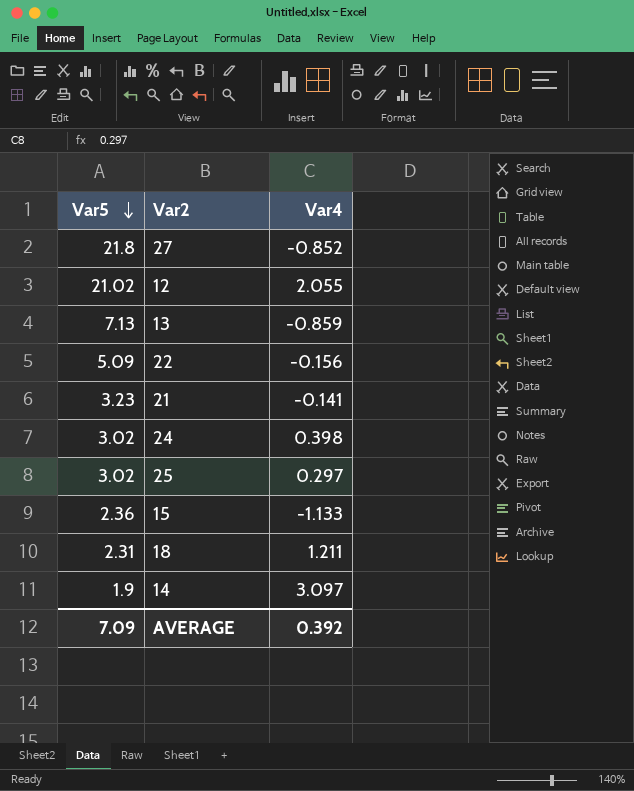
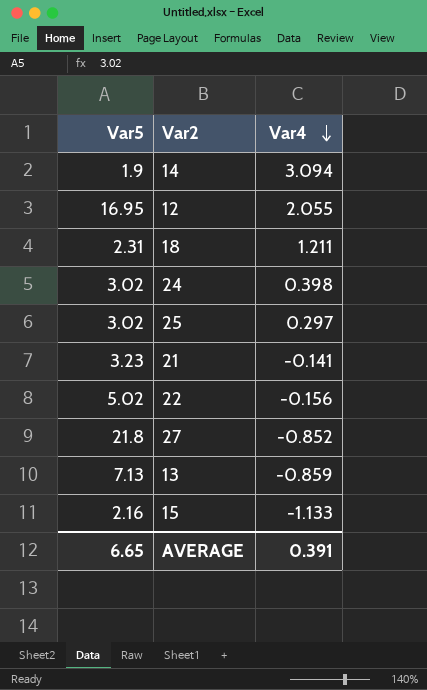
row order: Var5 descending -> Var4 descending
14 | Var4: 3.097 -> 3.094
12 | Var5: 21.02 -> 16.95
22 | Var5: 5.09 -> 5.02
15 | Var5: 2.36 -> 2.16
AVERAGE | Var5: 7.09 -> 6.65
AVERAGE | Var4: 0.392 -> 0.391

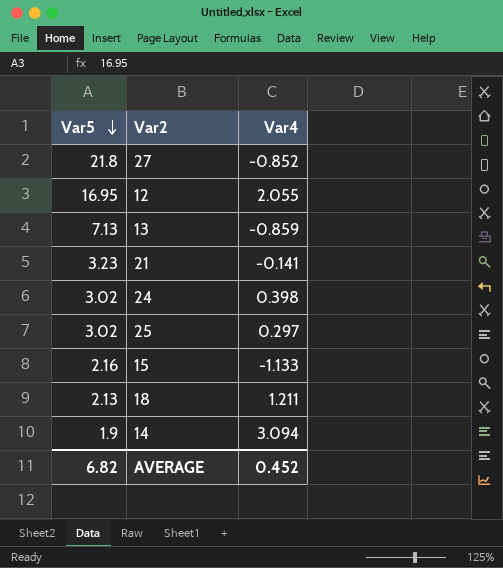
row order: Var4 descending -> Var5 descending
row 22: 5.02 | -0.156 -> none
18 | Var5: 2.31 -> 2.13
AVERAGE | Var5: 6.65 -> 6.82
AVERAGE | Var4: 0.391 -> 0.452

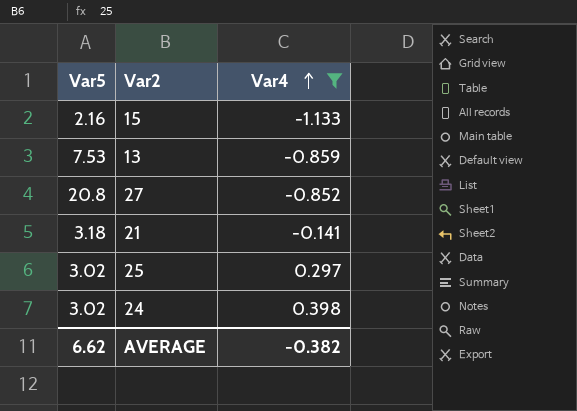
filter: none -> Var4 <= 0.398
row order: Var5 descending -> Var4 ascending
13 | Var5: 7.13 -> 7.53
27 | Var5: 21.8 -> 20.8
21 | Var5: 3.23 -> 3.18
AVERAGE | Var5: 6.82 -> 6.62
AVERAGE | Var4: 0.452 -> -0.382

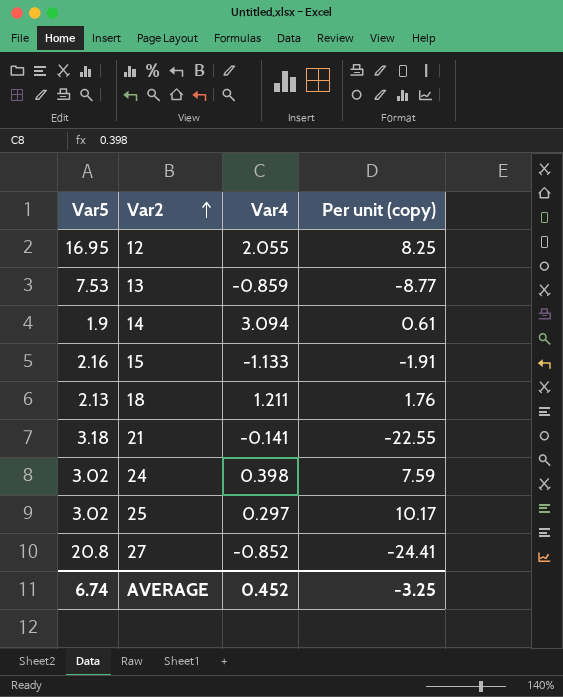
filter: Var4 <= 0.398 -> none
row order: Var4 ascending -> Var2 ascending
column Per unit (copy) | formula: none -> [Var5] / [Var4]
AVERAGE | Var5: 6.62 -> 6.74
AVERAGE | Var4: -0.382 -> 0.452

